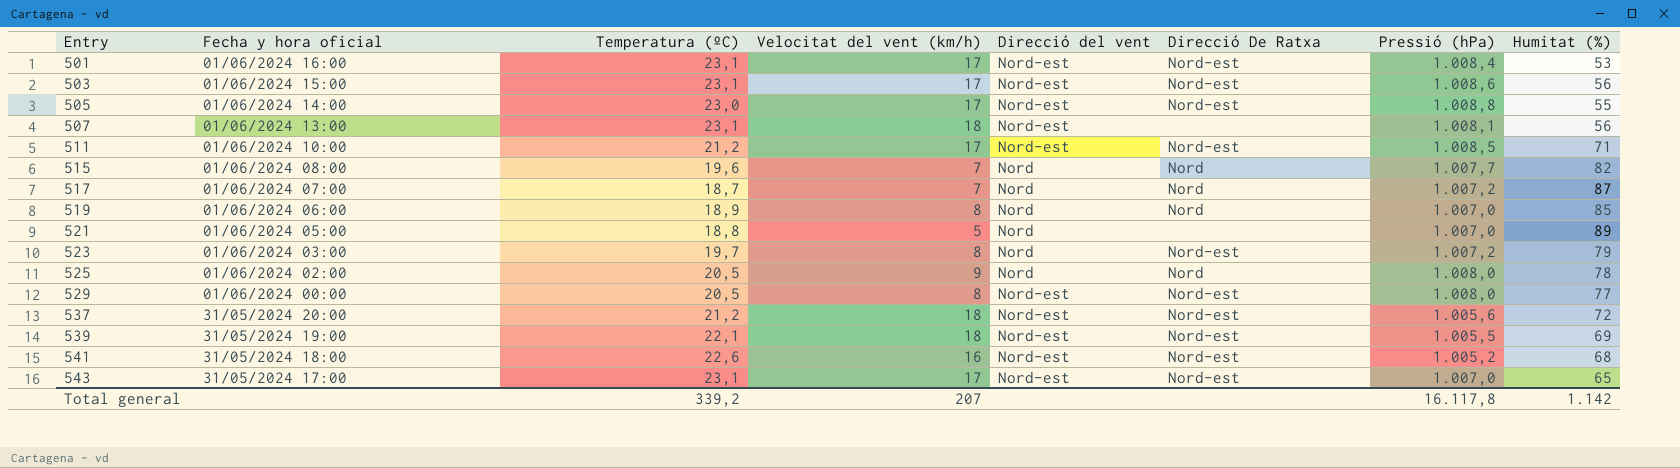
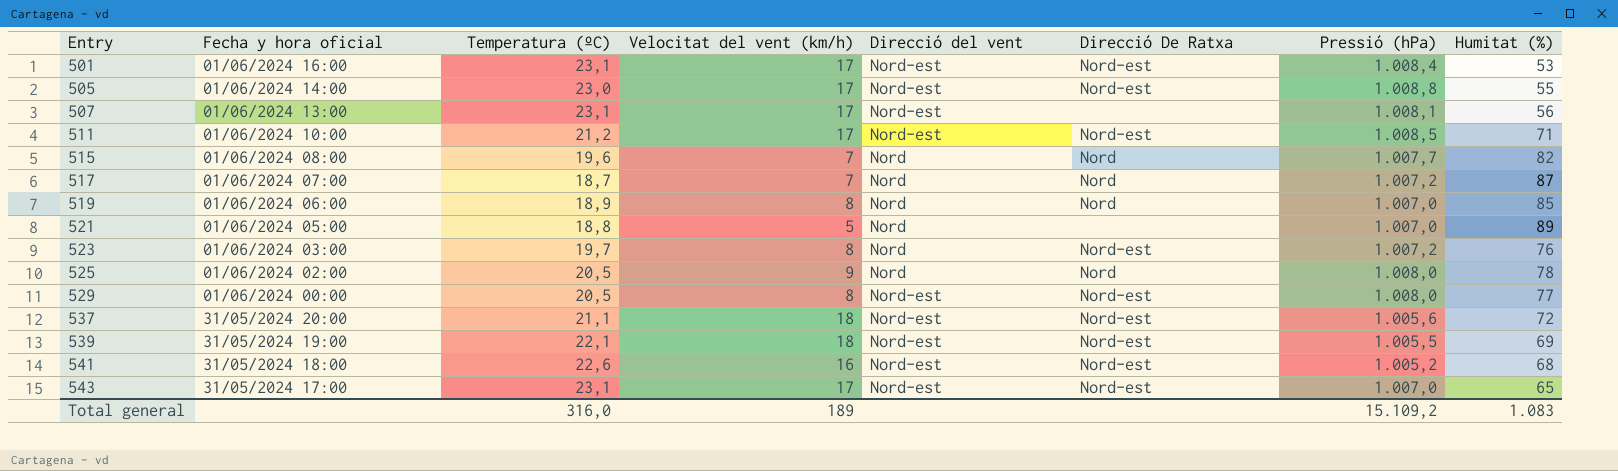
row 503: 01/06/2024 15:00 | 23,1 | 17 | Nord-est | Nord-est | 1.008,6 | 56 -> none
507 | Velocitat del vent (km/h): 18 -> 17
523 | Humitat (%): 79 -> 76
537 | Temperatura (ºC): 21,2 -> 21,1
Total general | Temperatura (ºC): 339,2 -> 316,0
Total general | Velocitat del vent (km/h): 207 -> 189
Total general | Pressió (hPa): 16.117,8 -> 15.109,2
Total general | Humitat (%): 1.142 -> 1.083

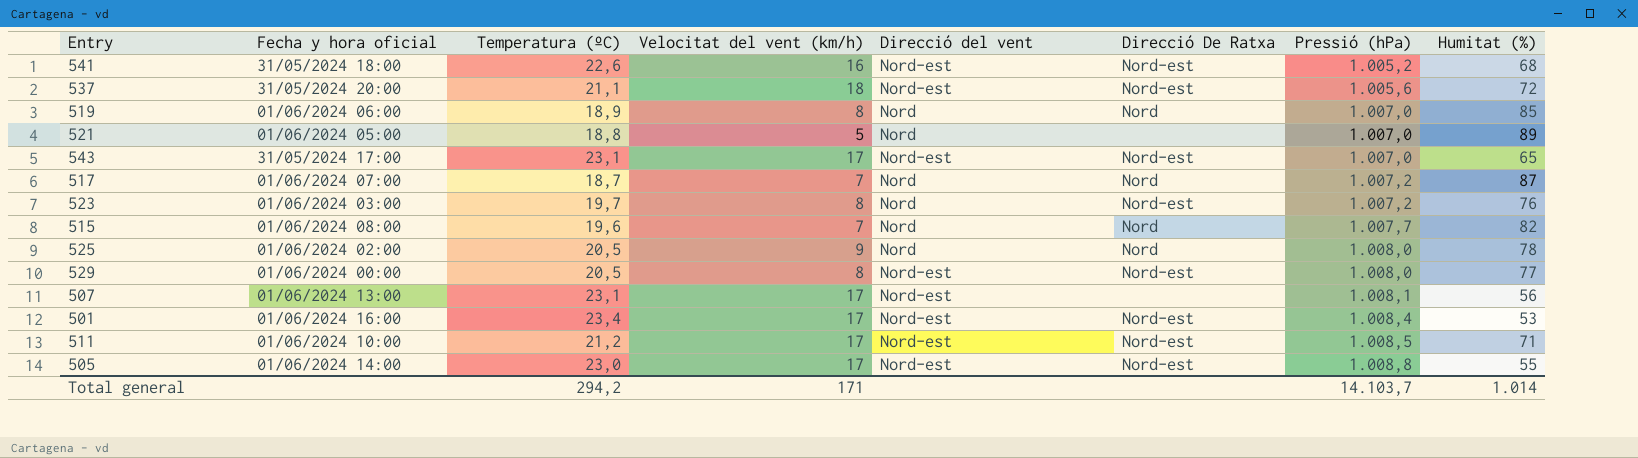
row order: Entry ascending -> Pressió (hPa) ascending
row 539: 31/05/2024 19:00 | 22,1 | 18 | Nord-est | Nord-est | 1.005,5 | 69 -> none
501 | Temperatura (ºC): 23,1 -> 23,4
Total general | Temperatura (ºC): 316,0 -> 294,2
Total general | Velocitat del vent (km/h): 189 -> 171
Total general | Pressió (hPa): 15.109,2 -> 14.103,7
Total general | Humitat (%): 1.083 -> 1.014

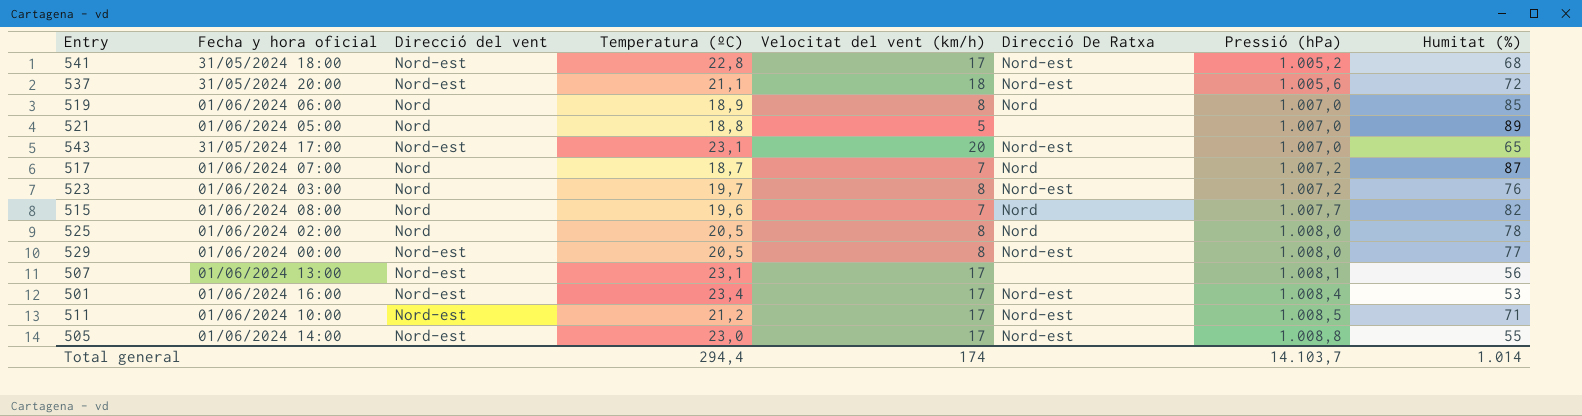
column Direcció del vent | position: 5 -> 3
541 | Temperatura (ºC): 22,6 -> 22,8
541 | Velocitat del vent (km/h): 16 -> 17
543 | Velocitat del vent (km/h): 17 -> 20
525 | Velocitat del vent (km/h): 9 -> 8
Total general | Temperatura (ºC): 294,2 -> 294,4
Total general | Velocitat del vent (km/h): 171 -> 174

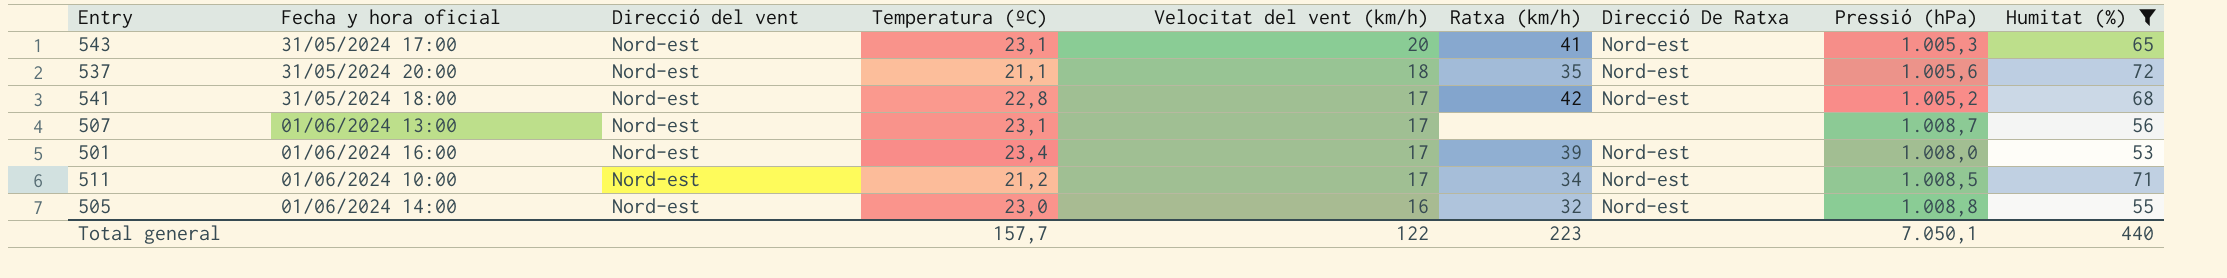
filter: none -> Humitat (%) <= 72
row order: Pressió (hPa) ascending -> Velocitat del vent (km/h) descending
column Ratxa (km/h) | position: none -> 6
543 | Pressió (hPa): 1.007,0 -> 1.005,3
507 | Pressió (hPa): 1.008,1 -> 1.008,7
501 | Pressió (hPa): 1.008,4 -> 1.008,0
505 | Velocitat del vent (km/h): 17 -> 16
Total general | Temperatura (ºC): 294,4 -> 157,7
Total general | Velocitat del vent (km/h): 174 -> 122
Total general | Pressió (hPa): 14.103,7 -> 7.050,1
Total general | Humitat (%): 1.014 -> 440

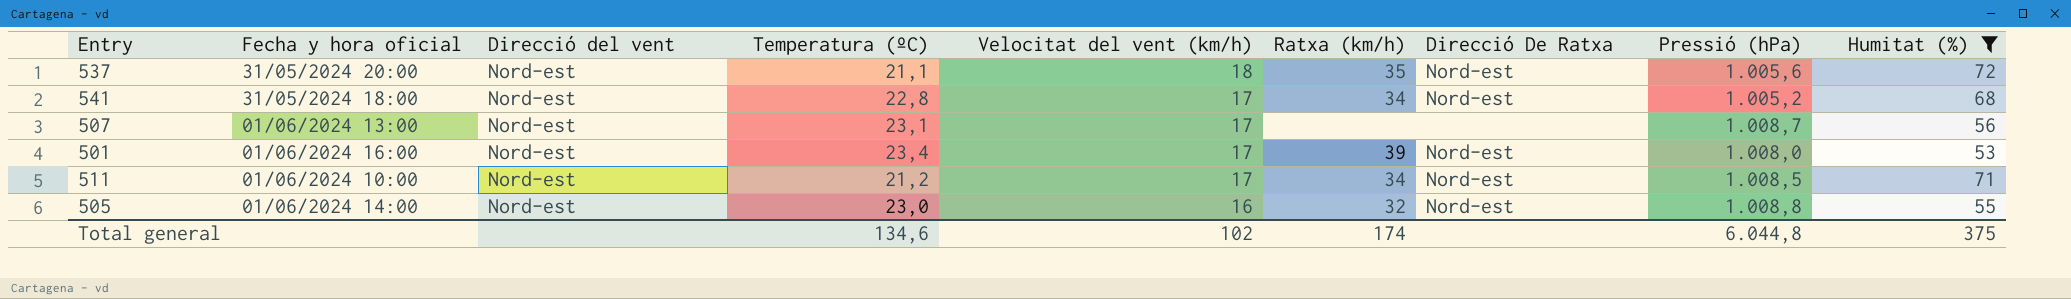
row 543: 31/05/2024 17:00 | Nord-est | 23,1 | 20 | 41 | Nord-est | 1.005,3 | 65 -> none
541 | Ratxa (km/h): 42 -> 34
Total general | Temperatura (ºC): 157,7 -> 134,6
Total general | Velocitat del vent (km/h): 122 -> 102
Total general | Ratxa (km/h): 223 -> 174
Total general | Pressió (hPa): 7.050,1 -> 6.044,8
Total general | Humitat (%): 440 -> 375

